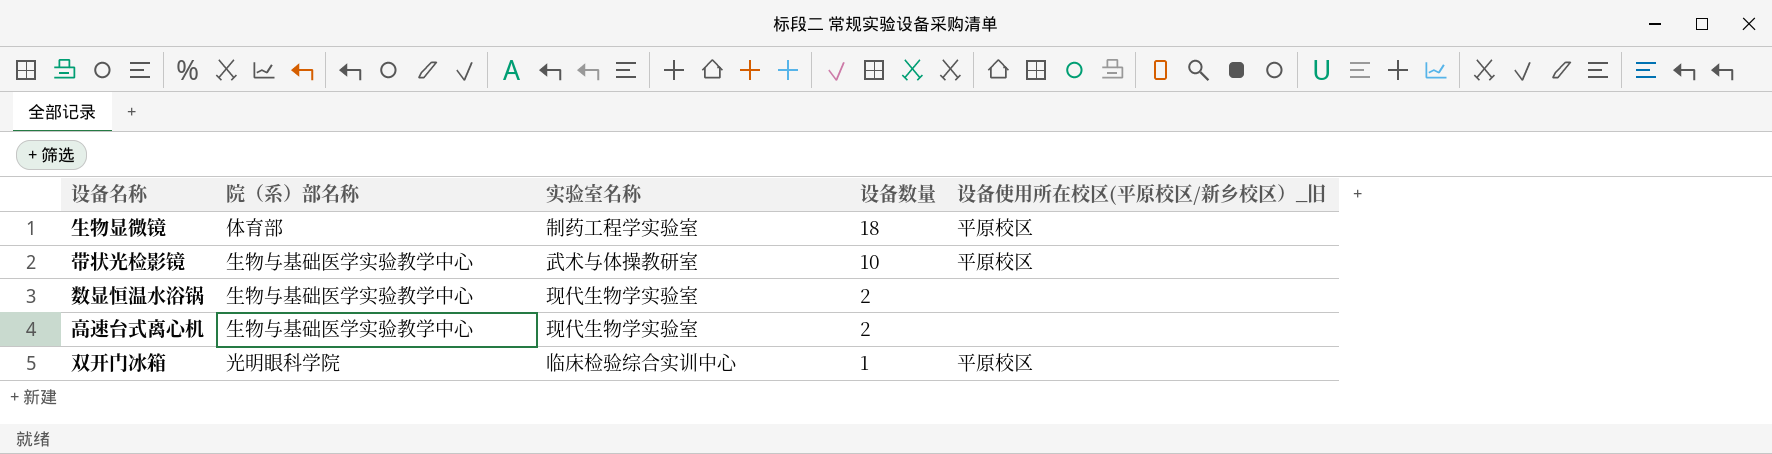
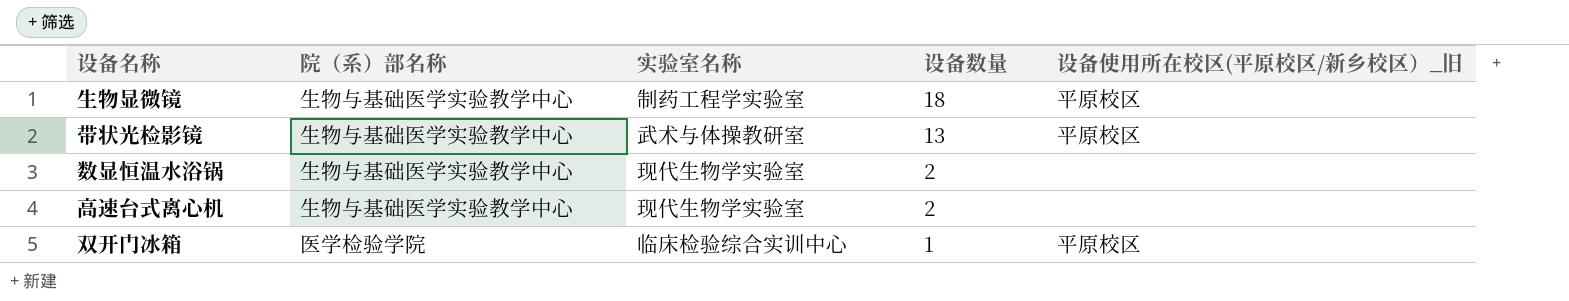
生物显微镜 | 院（系）部名称: 体育部 -> 生物与基础医学实验教学中心
带状光检影镜 | 设备数量: 10 -> 13
双开门冰箱 | 院（系）部名称: 光明眼科学院 -> 医学检验学院

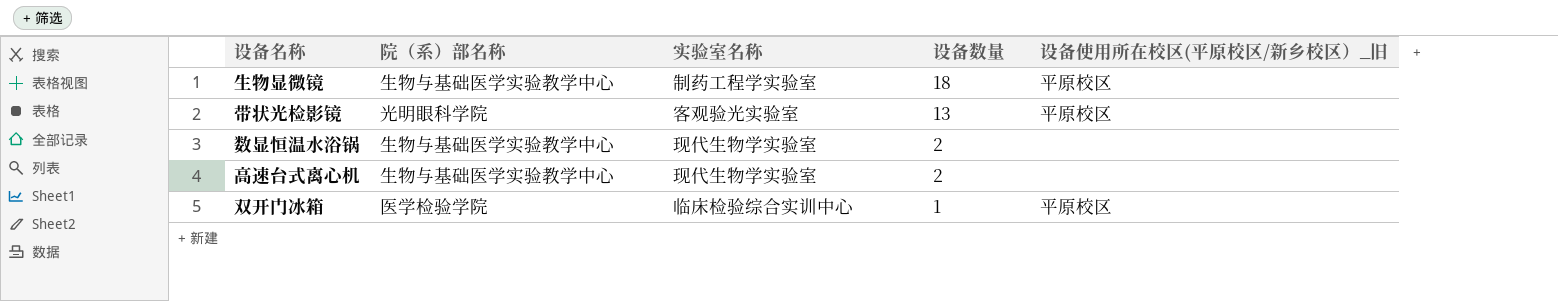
带状光检影镜 | 院（系）部名称: 生物与基础医学实验教学中心 -> 光明眼科学院
带状光检影镜 | 实验室名称: 武术与体操教研室 -> 客观验光实验室

